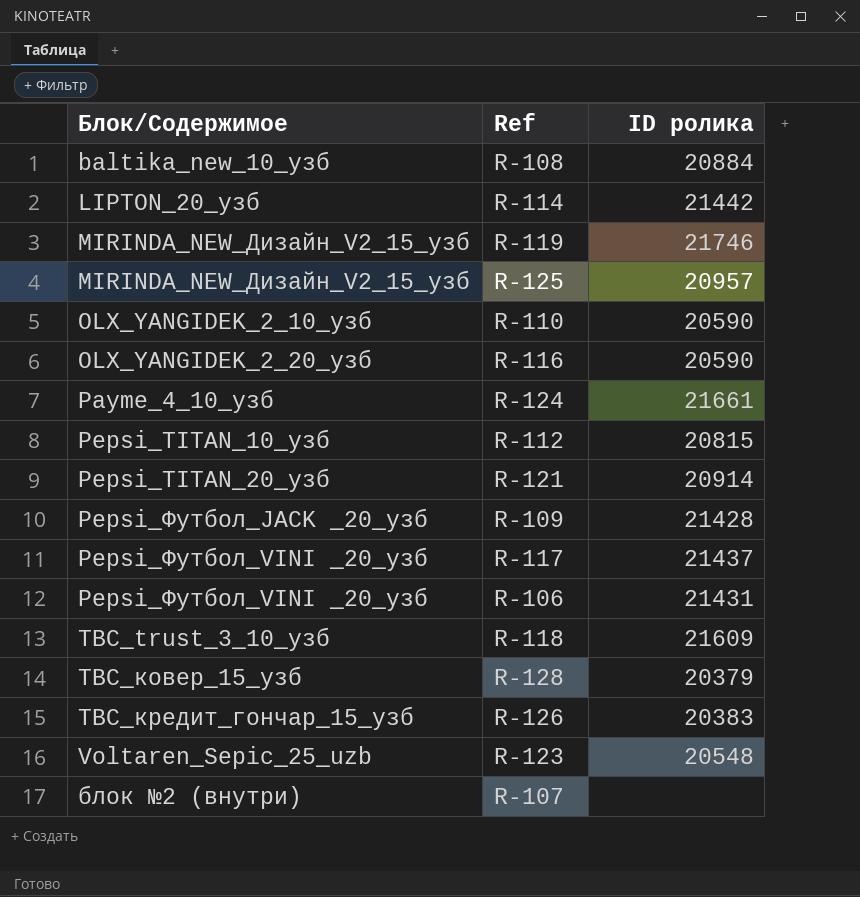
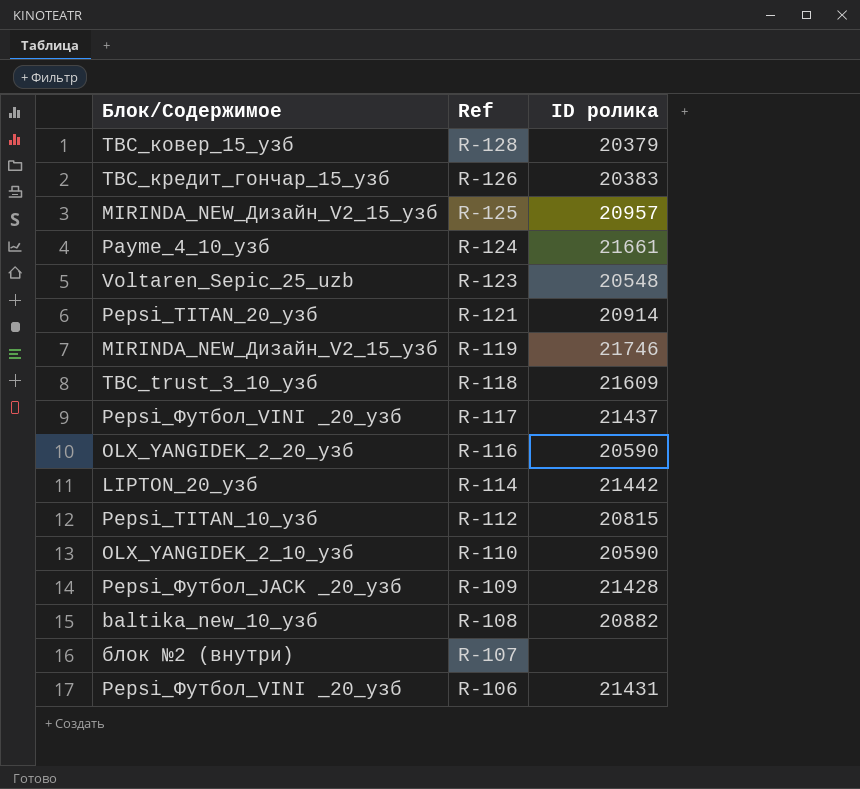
row order: Блок/Содержимое ascending -> Ref descending
R-108 | ID ролика: 20884 -> 20882

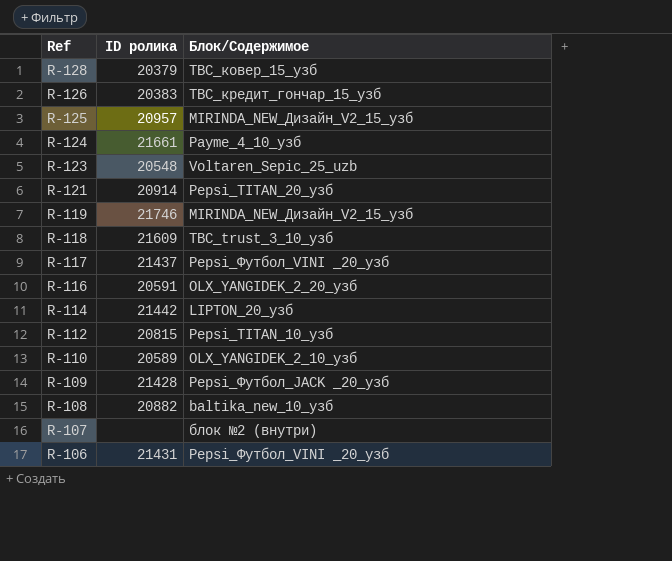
column Блок/Содержимое | position: 1 -> 3
R-116 | ID ролика: 20590 -> 20591
R-110 | ID ролика: 20590 -> 20589

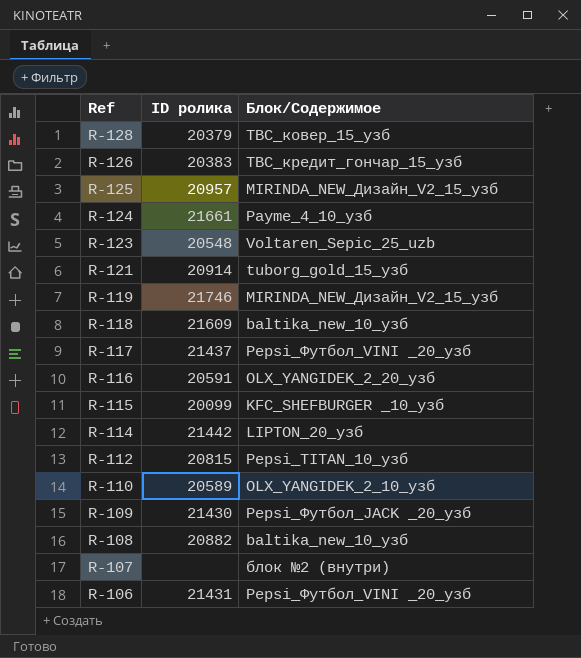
R-121 | Блок/Содержимое: Pepsi_TITAN_20_узб -> tuborg_gold_15_узб
R-118 | Блок/Содержимое: TBC_trust_3_10_узб -> baltika_new_10_узб
row R-115: none -> 20099 | KFC_SHEFBURGER _10_узб
R-109 | ID ролика: 21428 -> 21430

